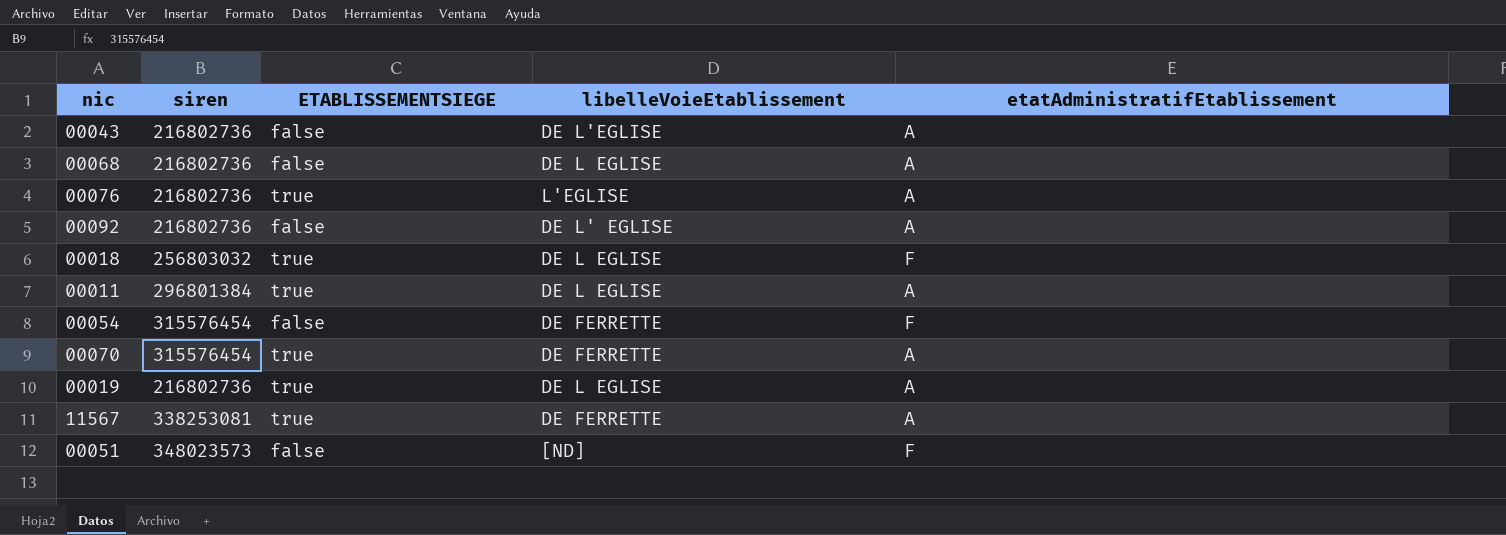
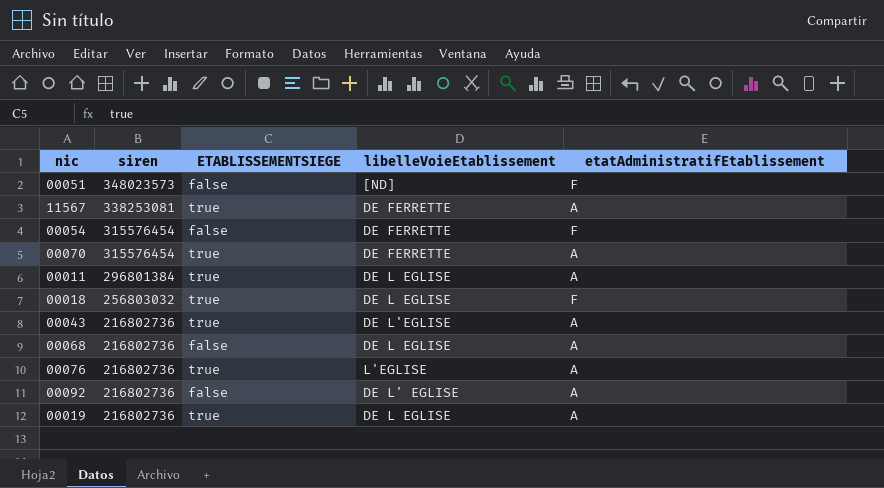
row order: none -> siren descending
00043 | ETABLISSEMENTSIEGE: false -> true

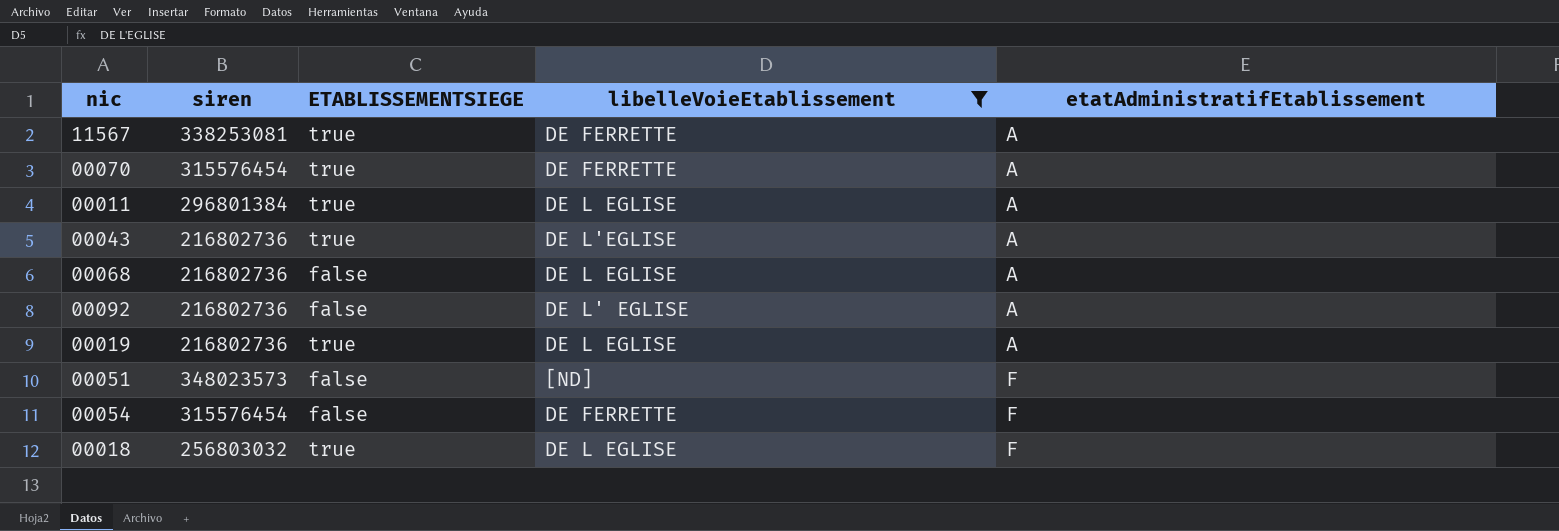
filter: none -> libelleVoieEtablissement != L'EGLISE
row order: siren descending -> etatAdministratifEtablissement ascending

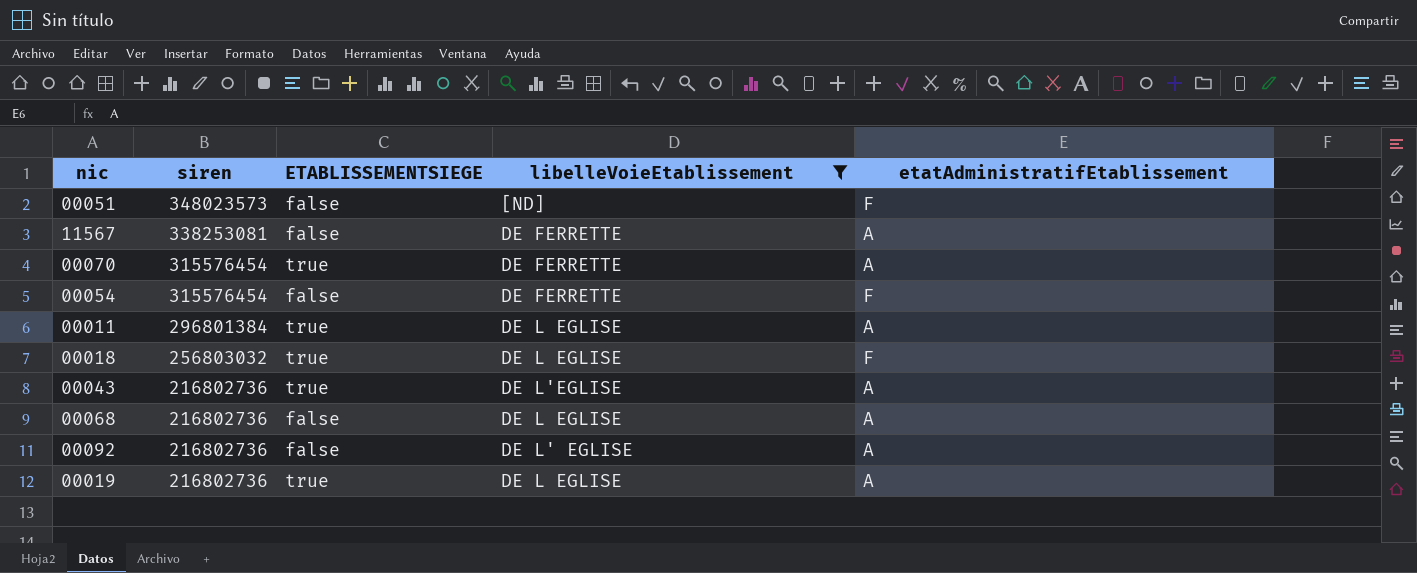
row order: etatAdministratifEtablissement ascending -> siren descending
11567 | ETABLISSEMENTSIEGE: true -> false

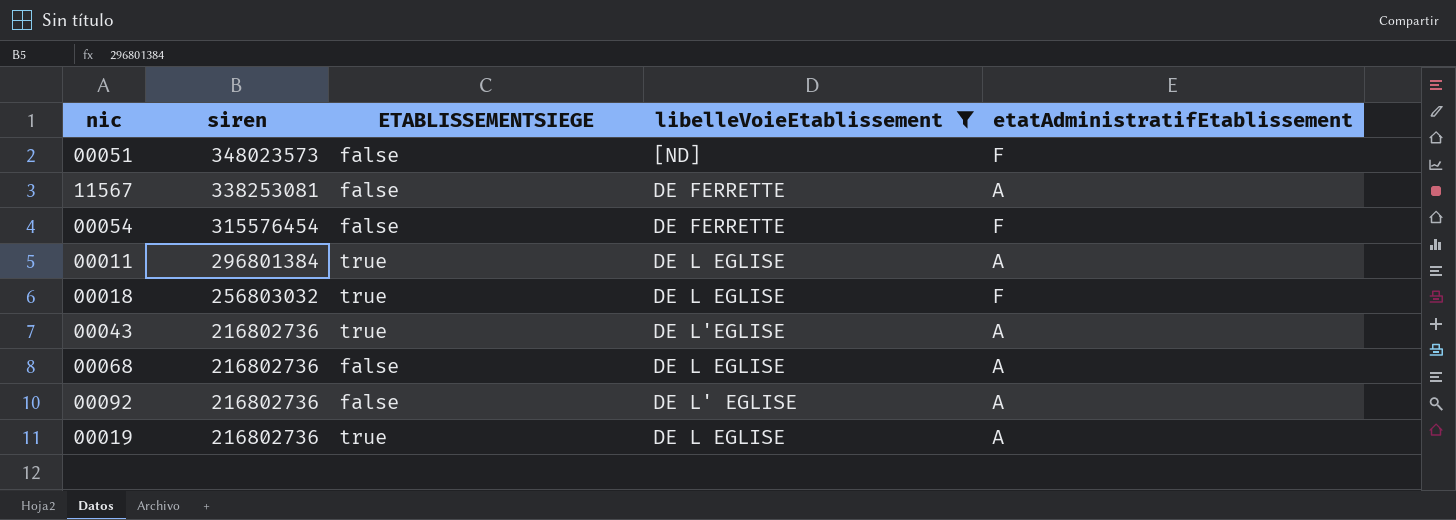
row 00070: 315576454 | true | DE FERRETTE | A -> none

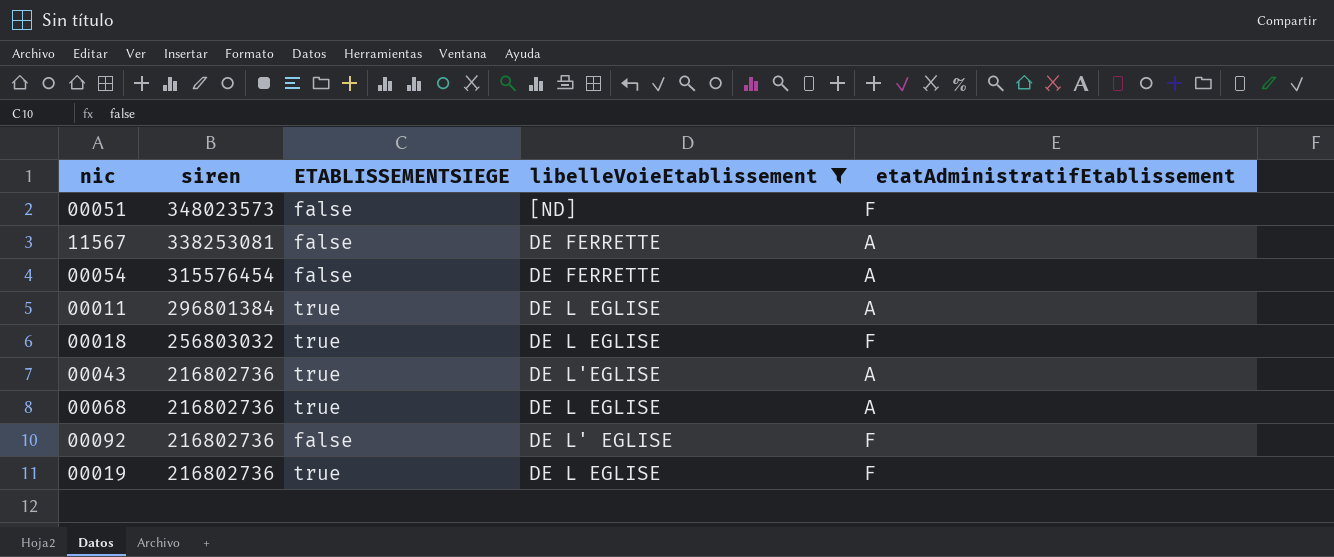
00054 | etatAdministratifEtablissement: F -> A
00068 | ETABLISSEMENTSIEGE: false -> true
00092 | etatAdministratifEtablissement: A -> F
00019 | etatAdministratifEtablissement: A -> F

